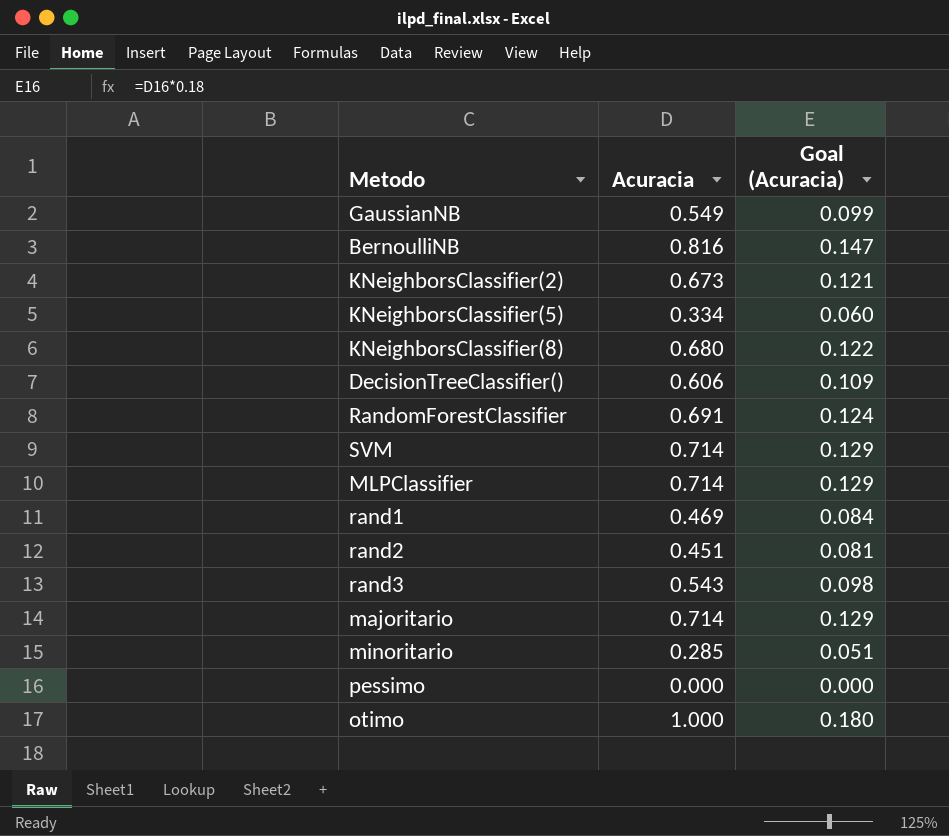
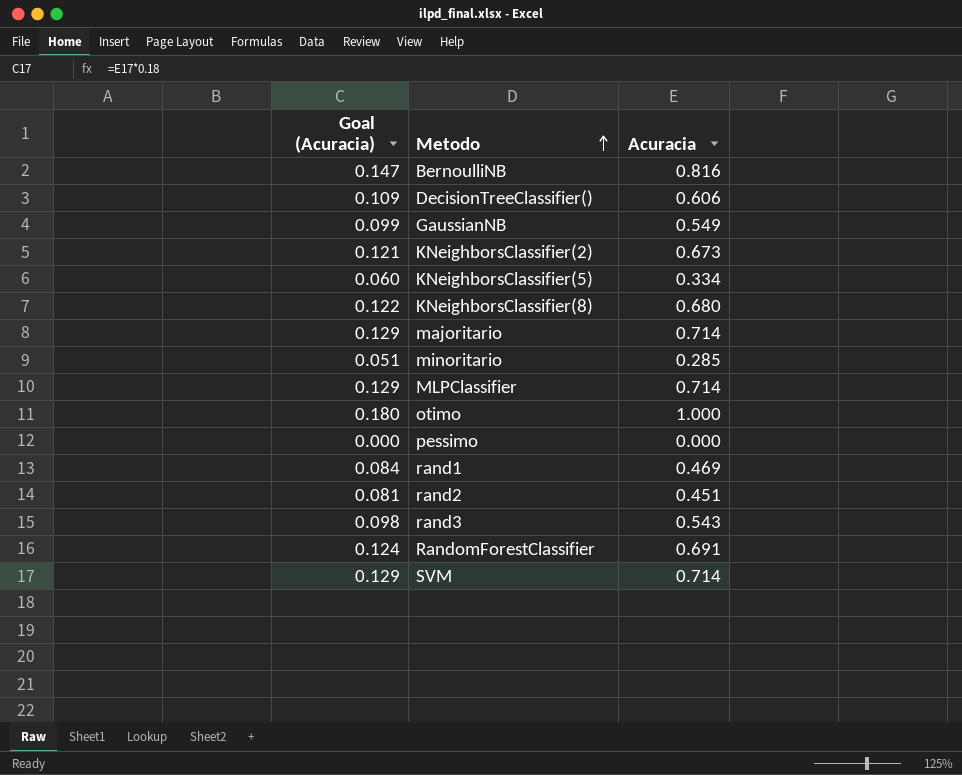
row order: none -> Metodo ascending
column Goal (Acuracia) | position: 3 -> 1

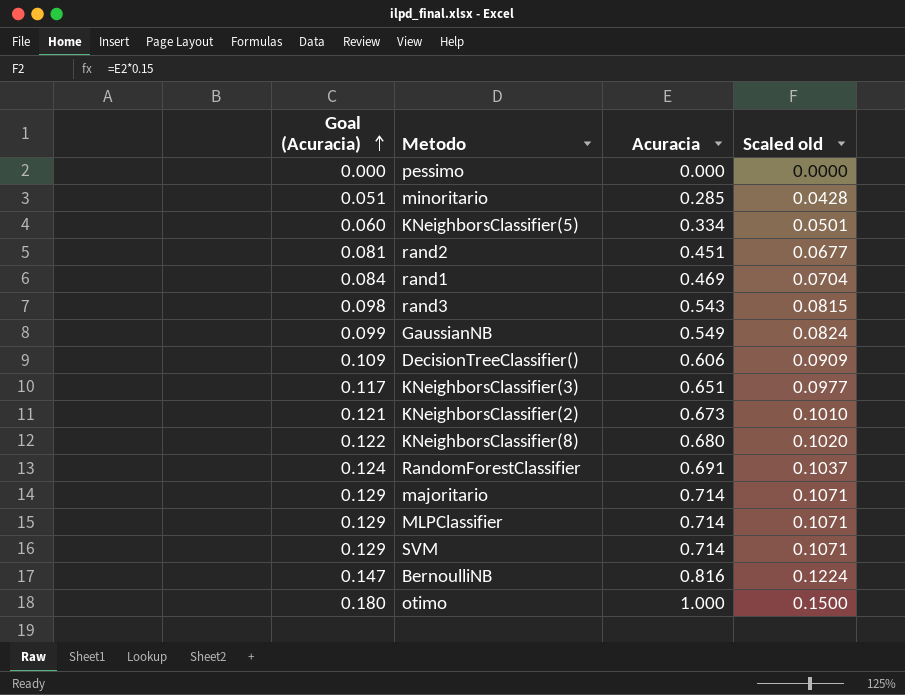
row order: Metodo ascending -> Goal (Acuracia) ascending
column Scaled old | formula: none -> [Acuracia] * 0.15
row KNeighborsClassifier(3): none -> 0.117 | 0.651 | 0.0977

